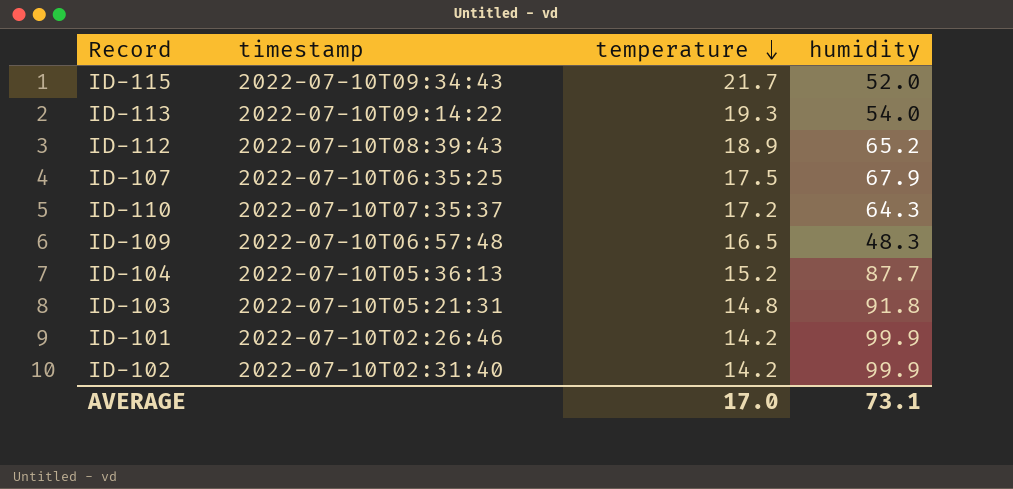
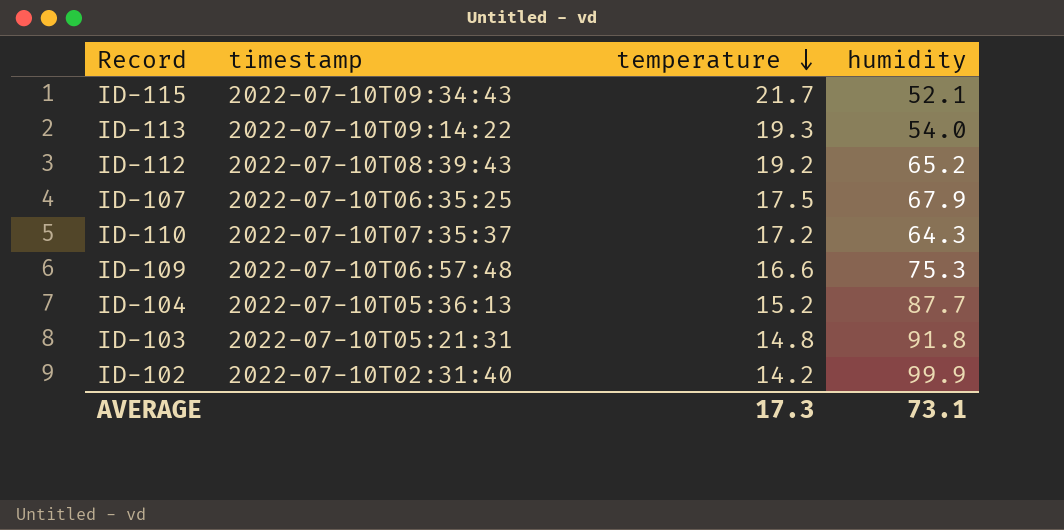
row ID-101: 2022-07-10T02:26:46 | 14.2 | 99.9 -> none
ID-115 | humidity: 52.0 -> 52.1
ID-112 | temperature: 18.9 -> 19.2
ID-109 | temperature: 16.5 -> 16.6
ID-109 | humidity: 48.3 -> 75.3
AVERAGE | temperature: 17.0 -> 17.3

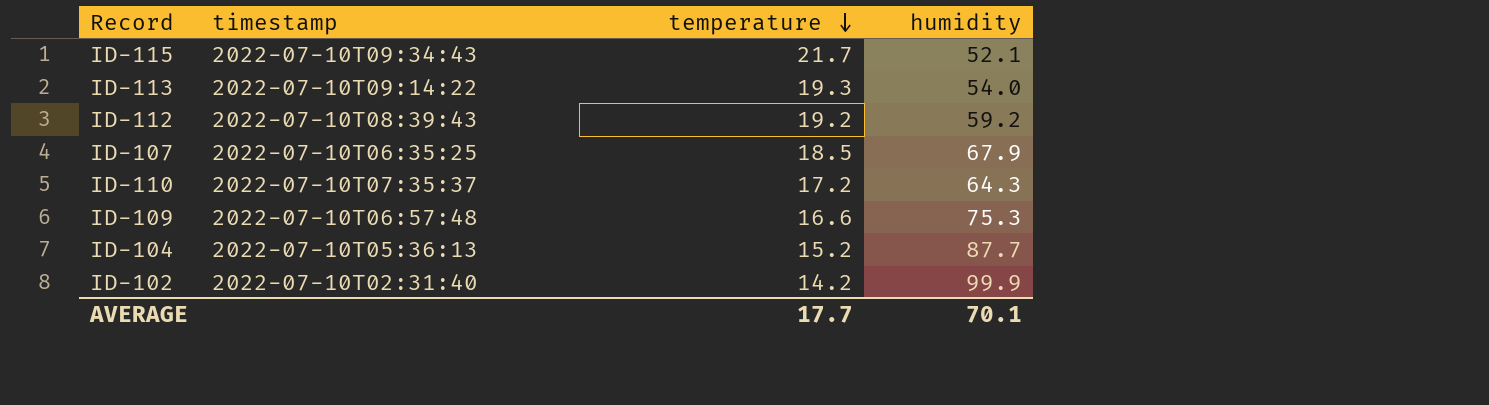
row ID-103: 2022-07-10T05:21:31 | 14.8 | 91.8 -> none
ID-112 | humidity: 65.2 -> 59.2
ID-107 | temperature: 17.5 -> 18.5
AVERAGE | temperature: 17.3 -> 17.7
AVERAGE | humidity: 73.1 -> 70.1

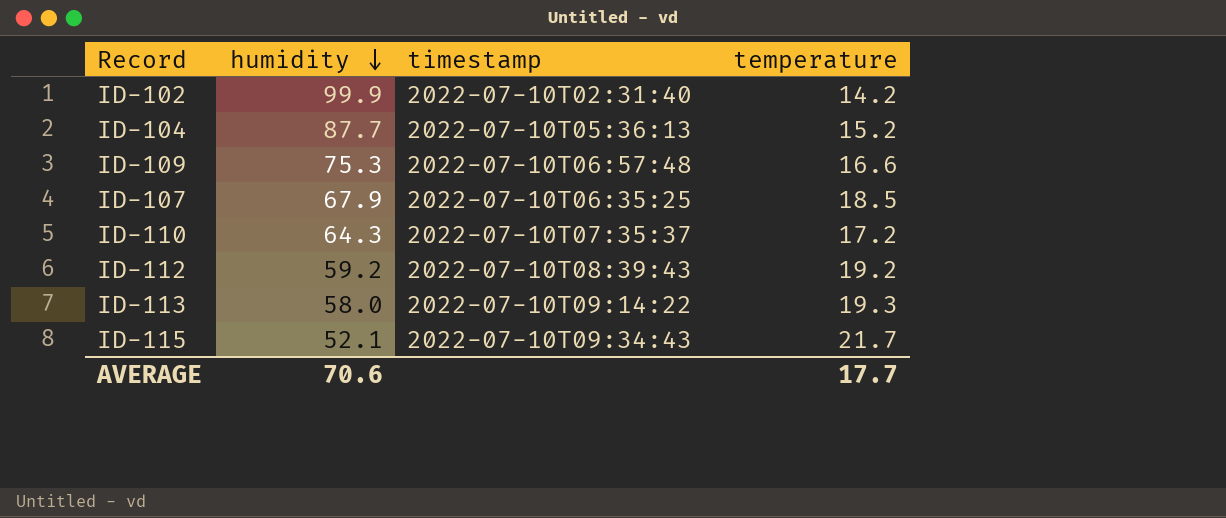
row order: temperature descending -> humidity descending
column humidity | position: 4 -> 2
ID-113 | humidity: 54.0 -> 58.0
AVERAGE | humidity: 70.1 -> 70.6

